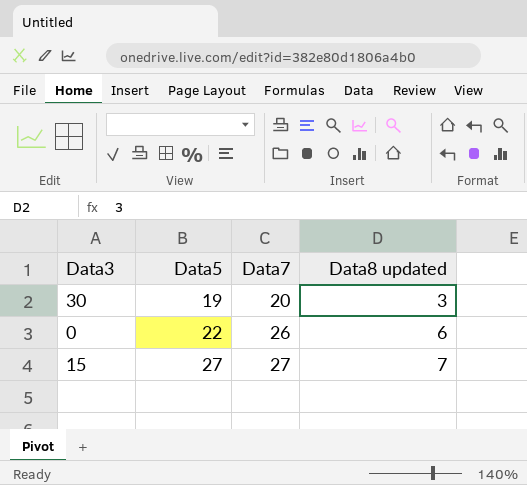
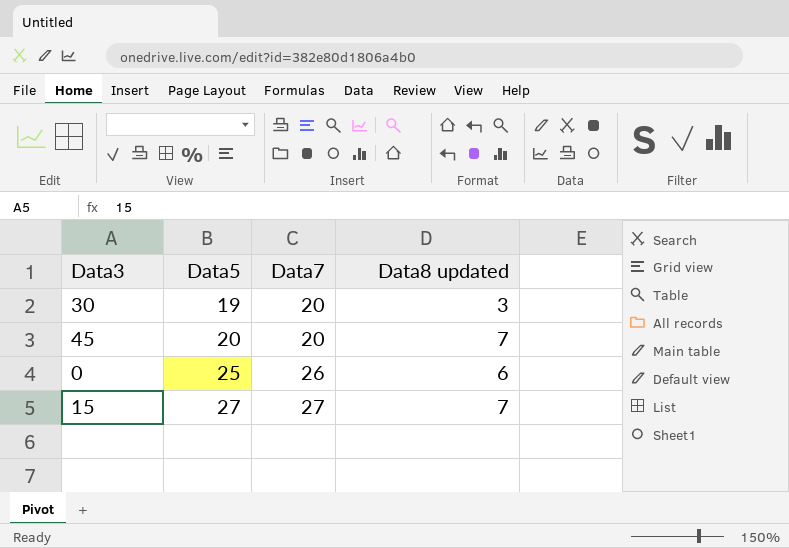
row 45: none -> 20 | 20 | 7
0 | Data5: 22 -> 25

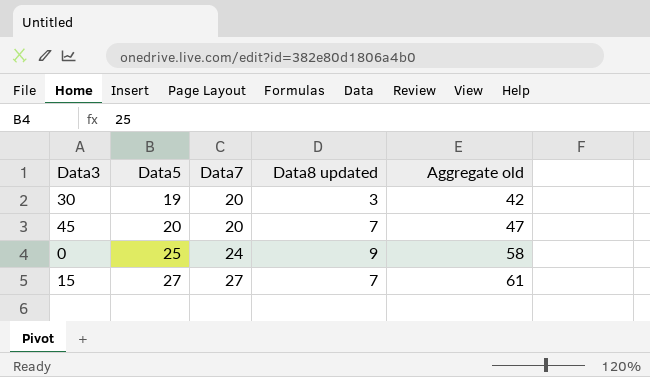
column Aggregate old | formula: none -> [Data5] + [Data7] + [Data8 updated]
0 | Data7: 26 -> 24
0 | Data8 updated: 6 -> 9

